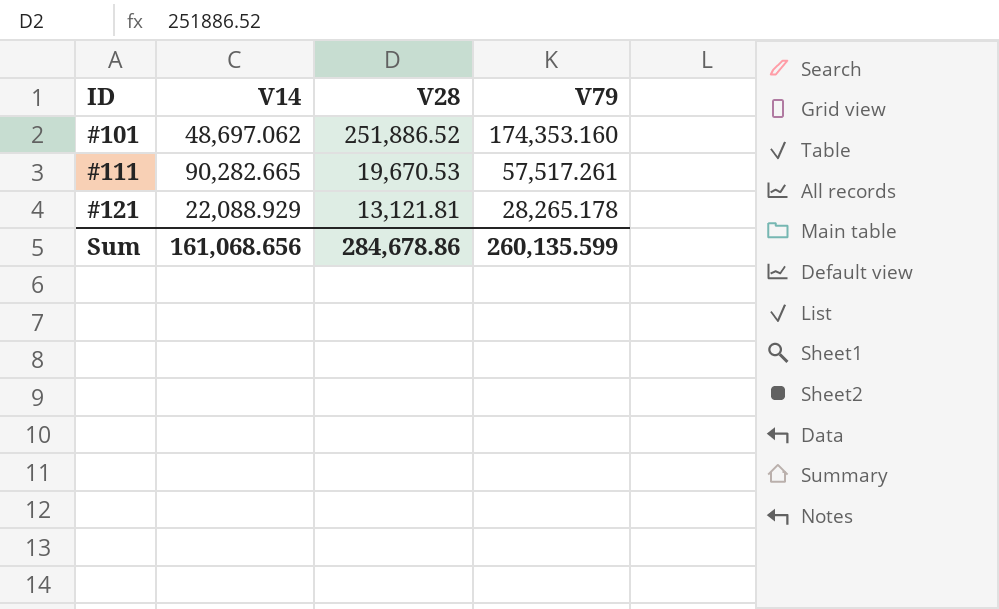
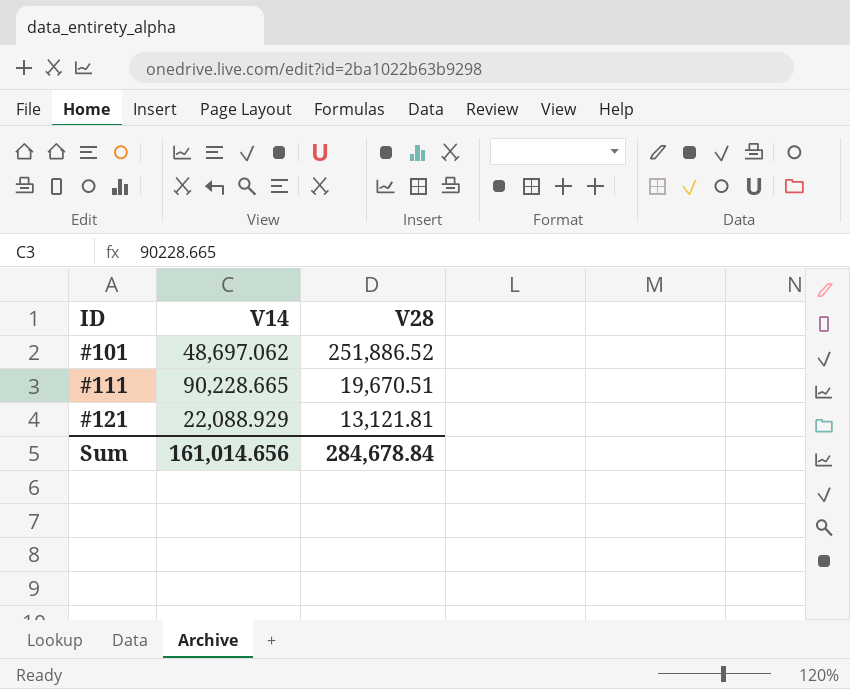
column V79 | position: 4 -> none
#111 | V14: 90,282.665 -> 90,228.665
#111 | V28: 19,670.53 -> 19,670.51
Sum | V14: 161,068.656 -> 161,014.656
Sum | V28: 284,678.86 -> 284,678.84

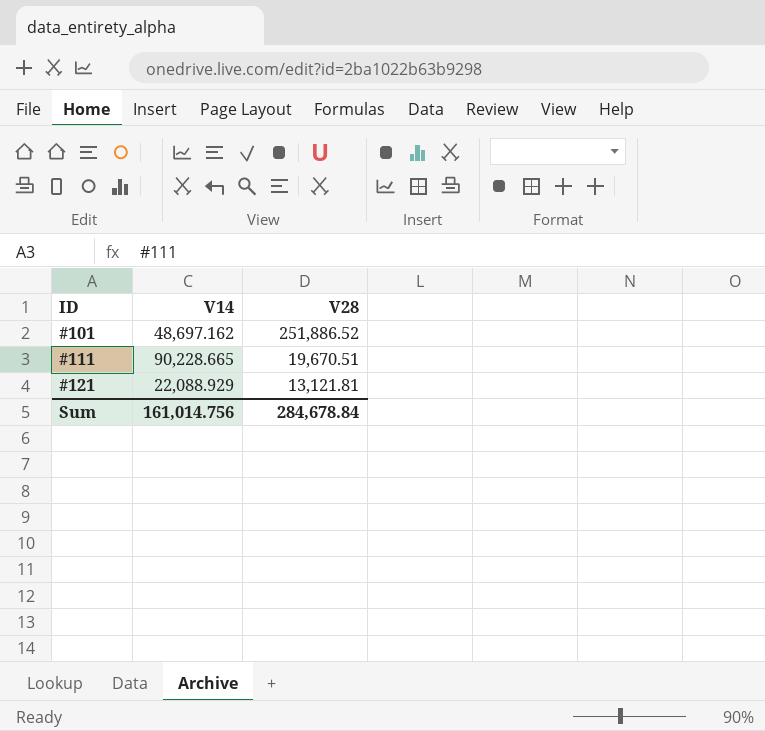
#101 | V14: 48,697.062 -> 48,697.162
Sum | V14: 161,014.656 -> 161,014.756

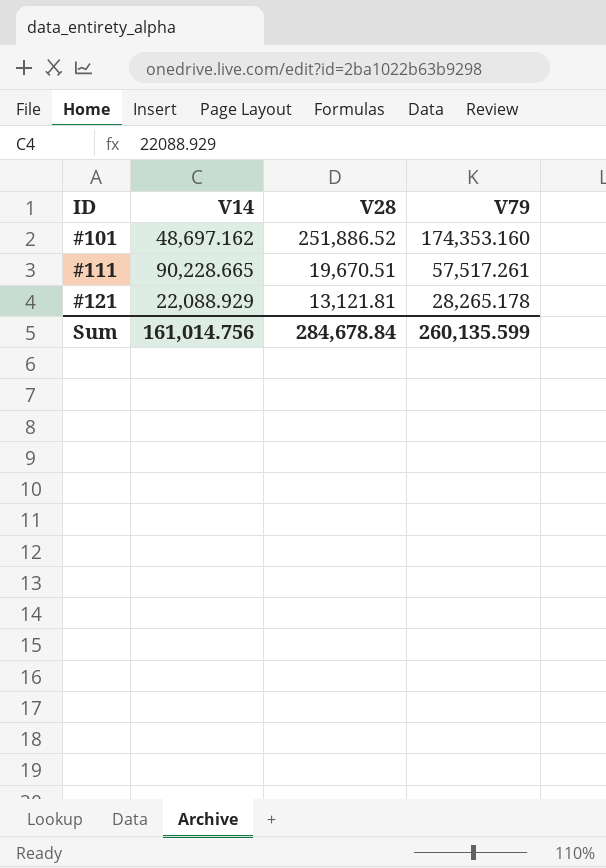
column V79 | position: none -> 4

